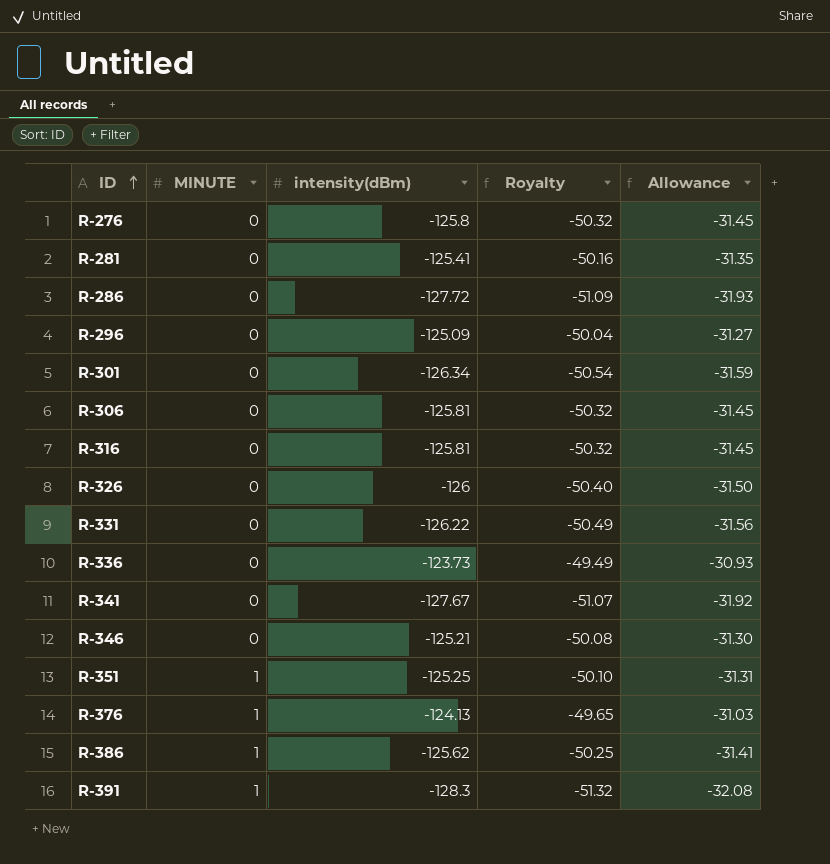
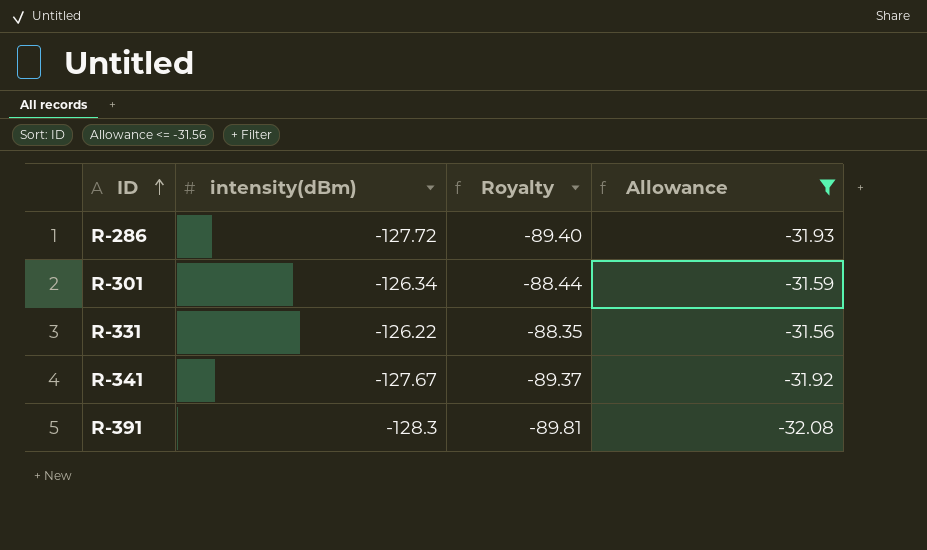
filter: none -> Allowance <= -31.56
column MINUTE | position: 2 -> none
column Royalty | formula: [intensity(dBm)] * 0.4 -> [intensity(dBm)] * 0.7

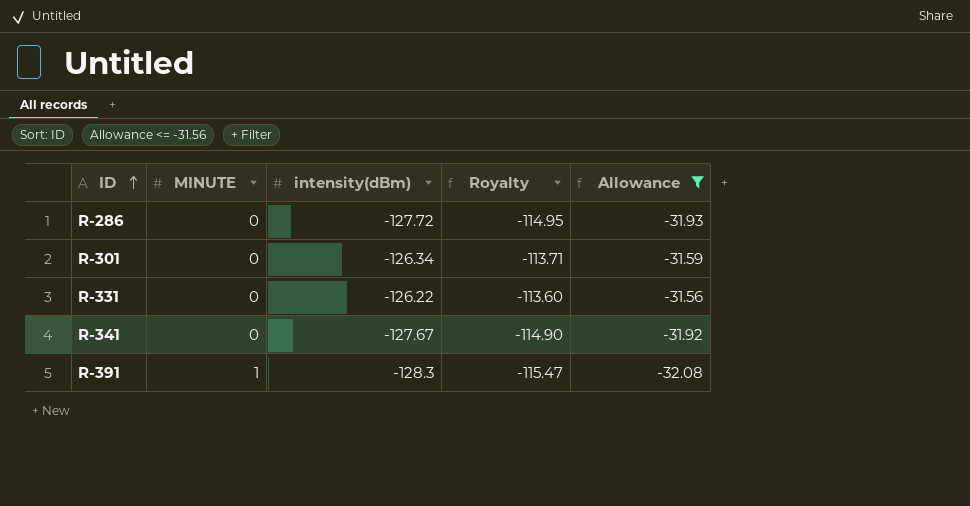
column MINUTE | position: none -> 2
column Royalty | formula: [intensity(dBm)] * 0.7 -> [intensity(dBm)] * 0.9

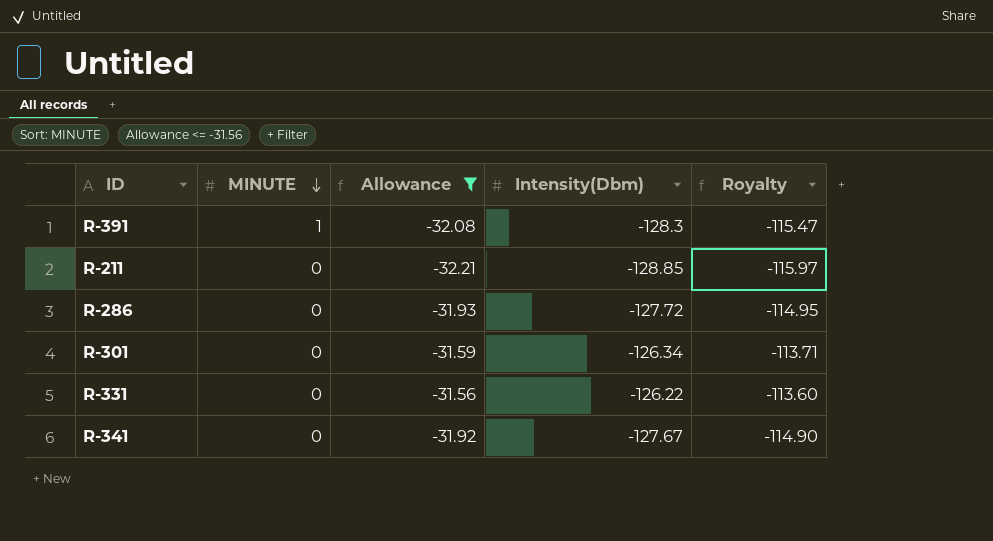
row order: ID ascending -> MINUTE descending
column Allowance | position: 5 -> 3
column name: intensity(dBm) -> Intensity(Dbm)
row R-211: none -> 0 | -32.21 | -128.85 | -115.97

